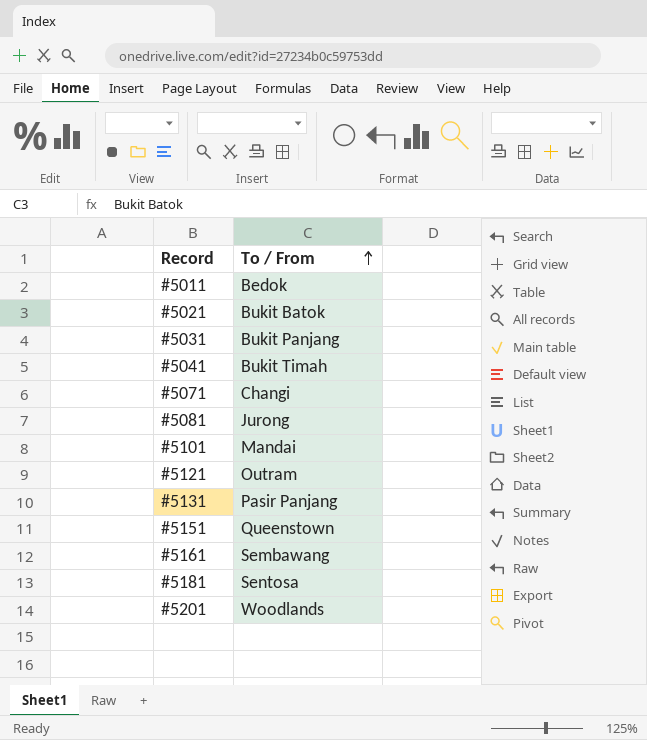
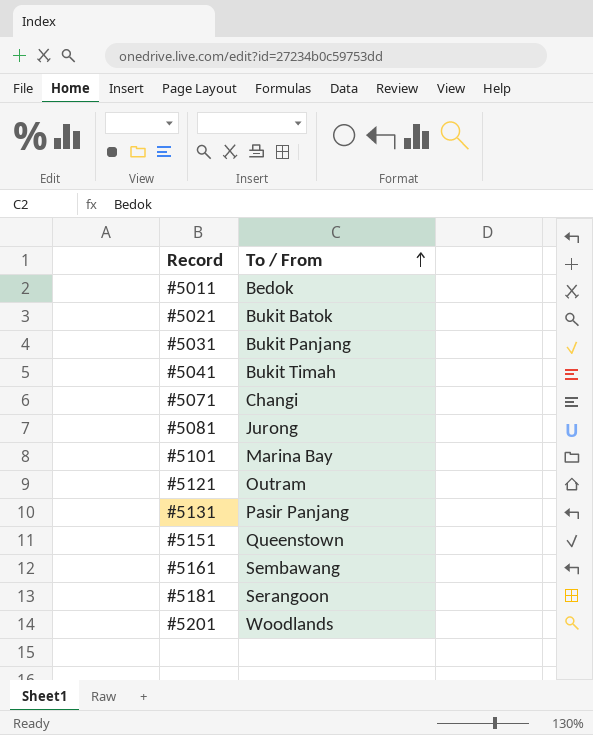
#5101 | To / From: Mandai -> Marina Bay
#5181 | To / From: Sentosa -> Serangoon

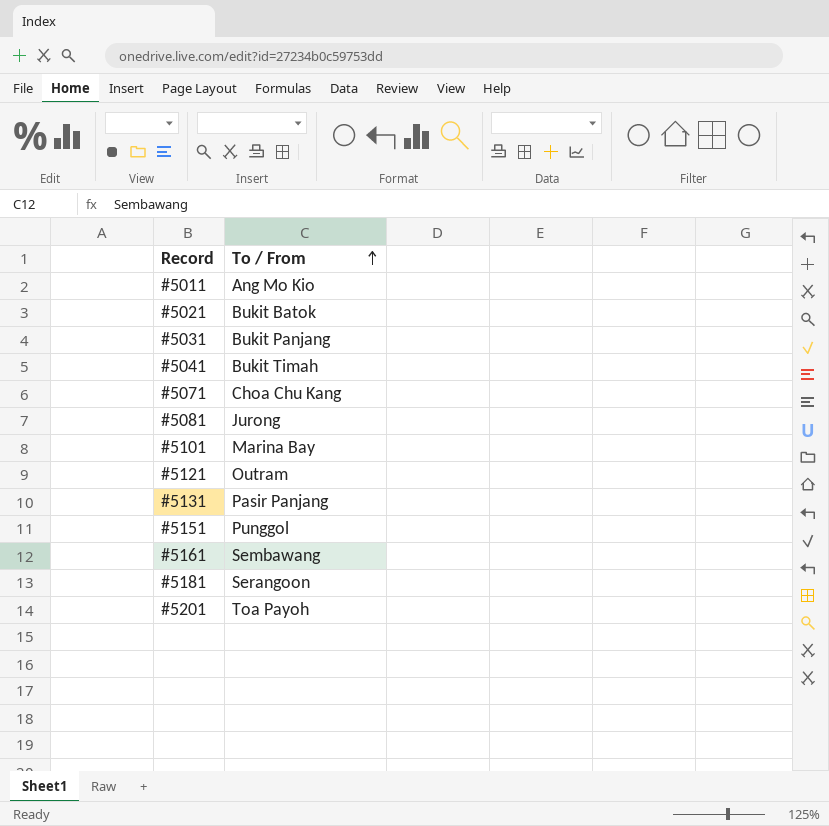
#5011 | To / From: Bedok -> Ang Mo Kio
#5071 | To / From: Changi -> Choa Chu Kang
#5151 | To / From: Queenstown -> Punggol
#5201 | To / From: Woodlands -> Toa Payoh

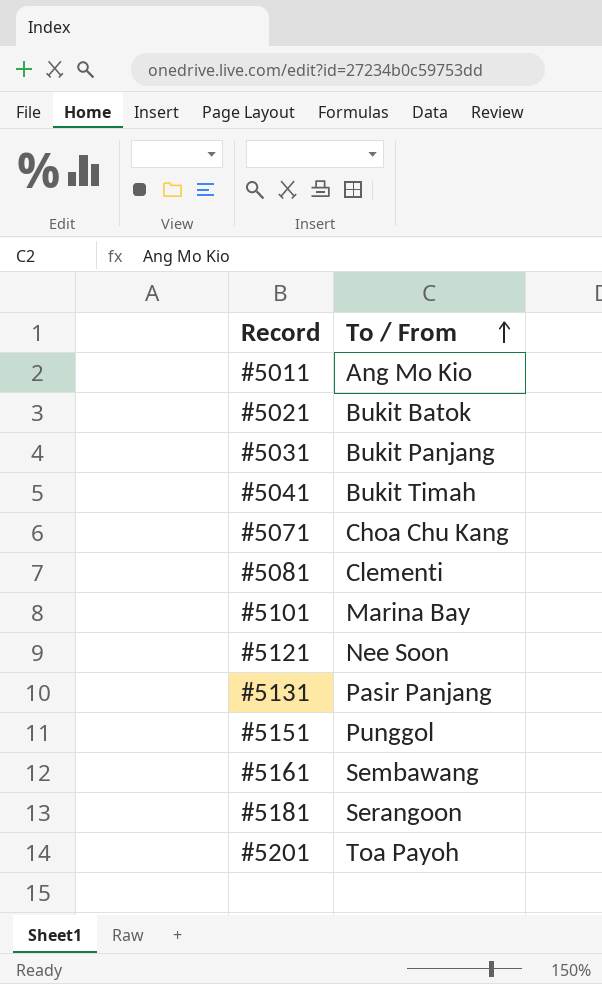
#5081 | To / From: Jurong -> Clementi
#5121 | To / From: Outram -> Nee Soon

